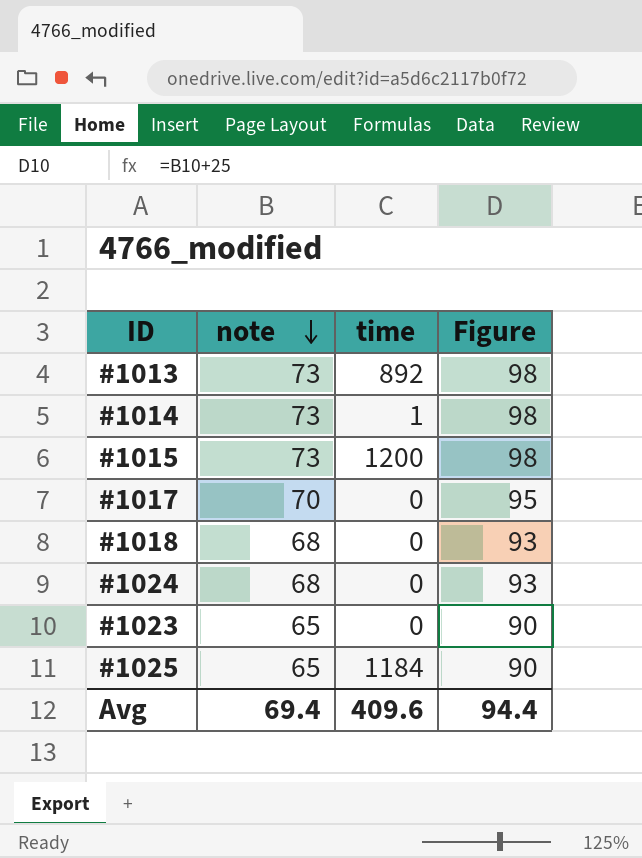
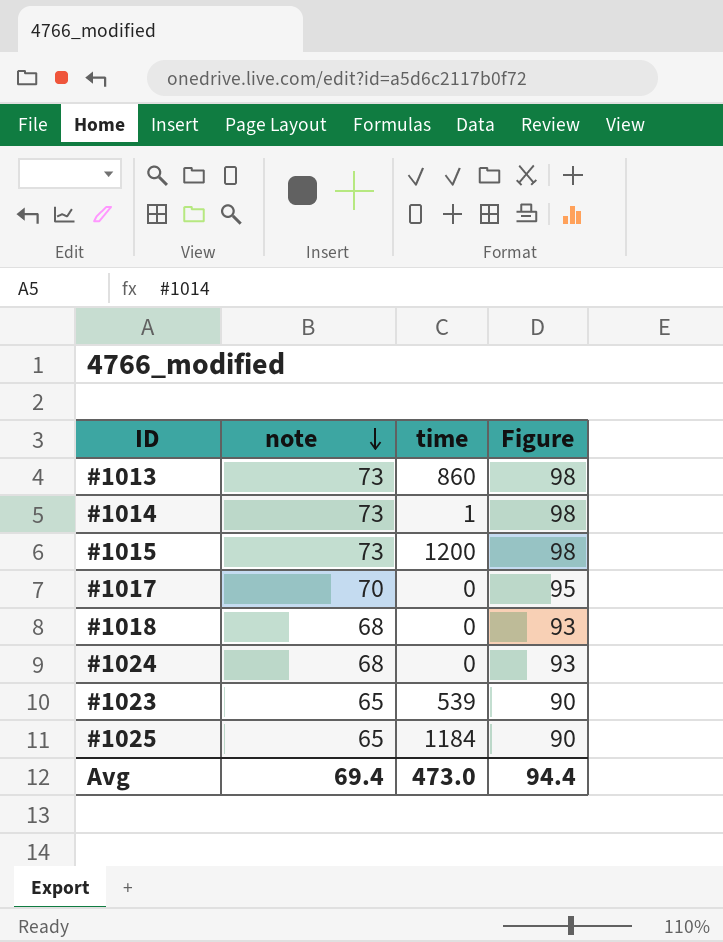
#1013 | time: 892 -> 860
#1023 | time: 0 -> 539
Avg | time: 409.6 -> 473.0

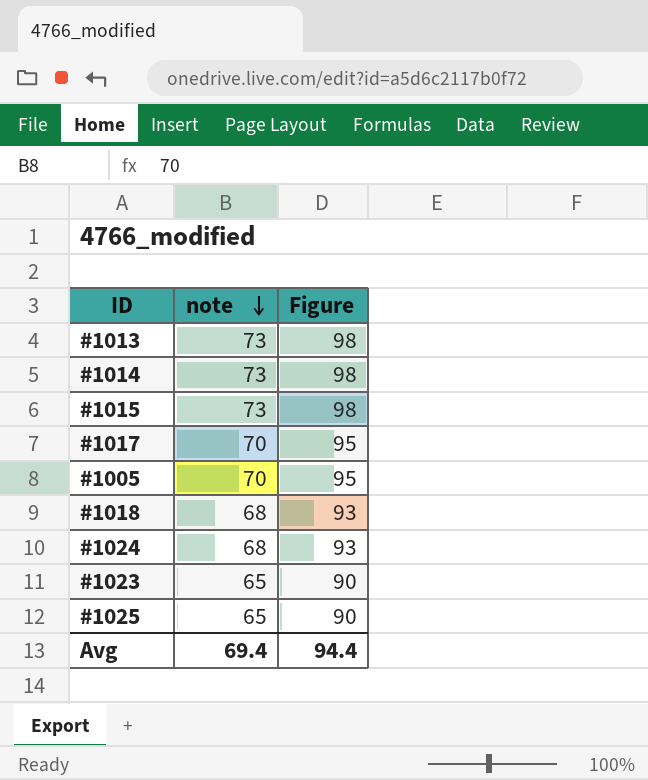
column time | position: 3 -> none
row #1005: none -> 70 | 95

